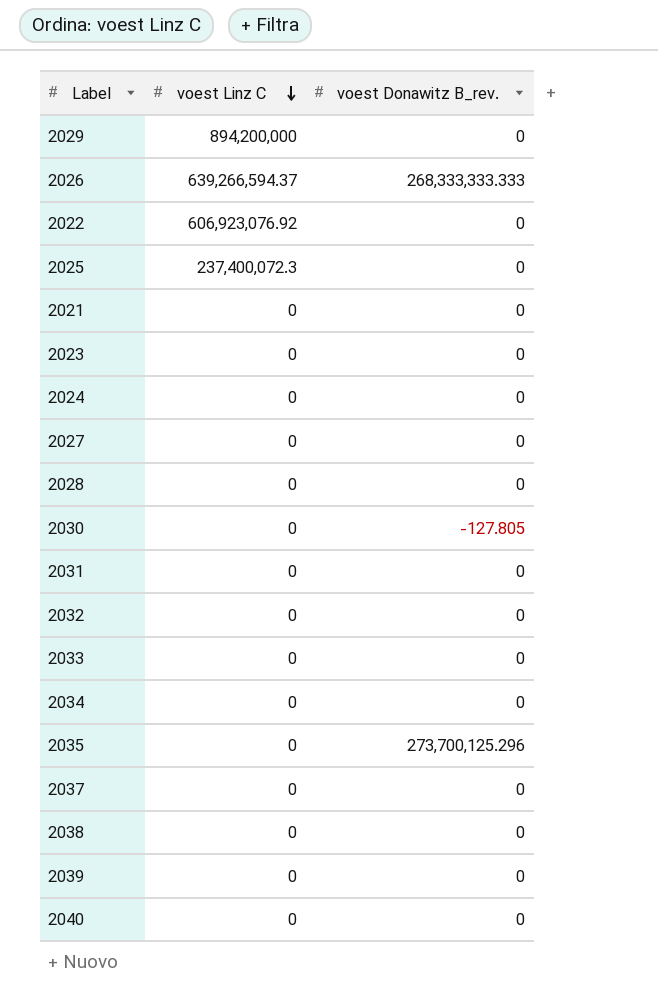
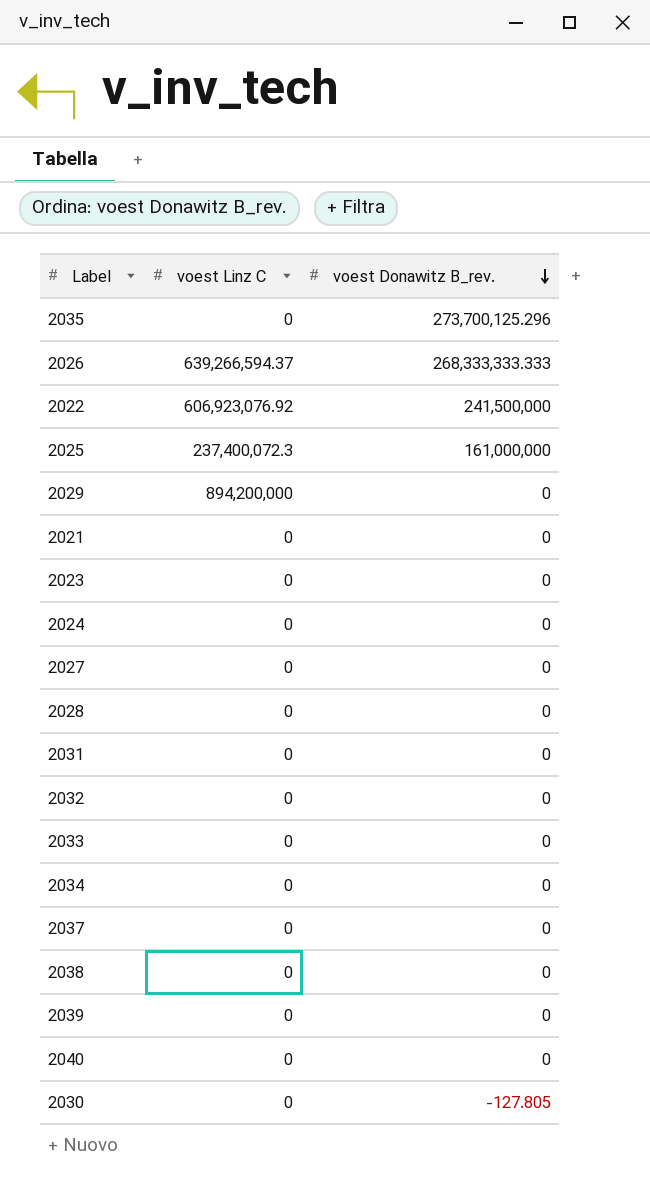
row order: voest Linz C descending -> voest Donawitz B_rev. descending
2022 | voest Donawitz B_rev.: 0 -> 241,500,000
2025 | voest Donawitz B_rev.: 0 -> 161,000,000

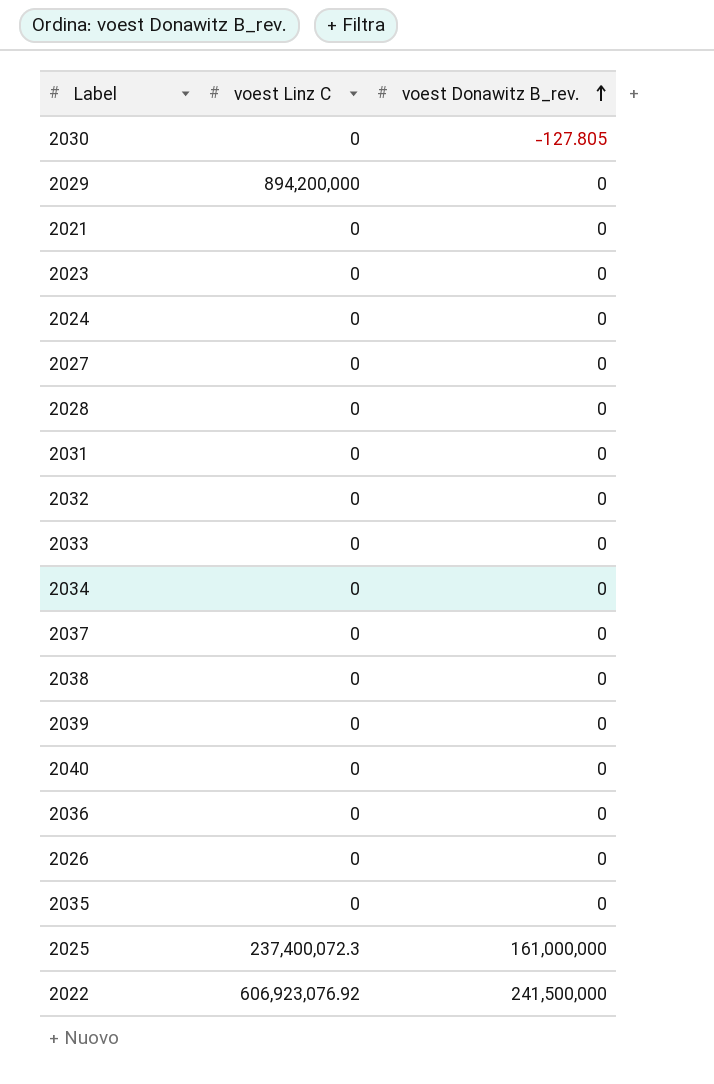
row order: voest Donawitz B_rev. descending -> voest Donawitz B_rev. ascending
row 2036: none -> 0 | 0
2026 | voest Linz C: 639,266,594.37 -> 0
2026 | voest Donawitz B_rev.: 268,333,333.333 -> 0
2035 | voest Donawitz B_rev.: 273,700,125.296 -> 0

